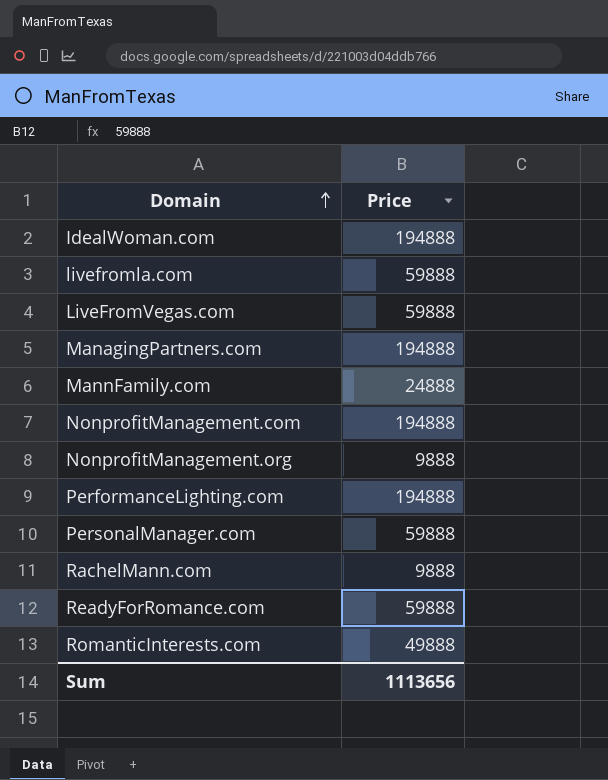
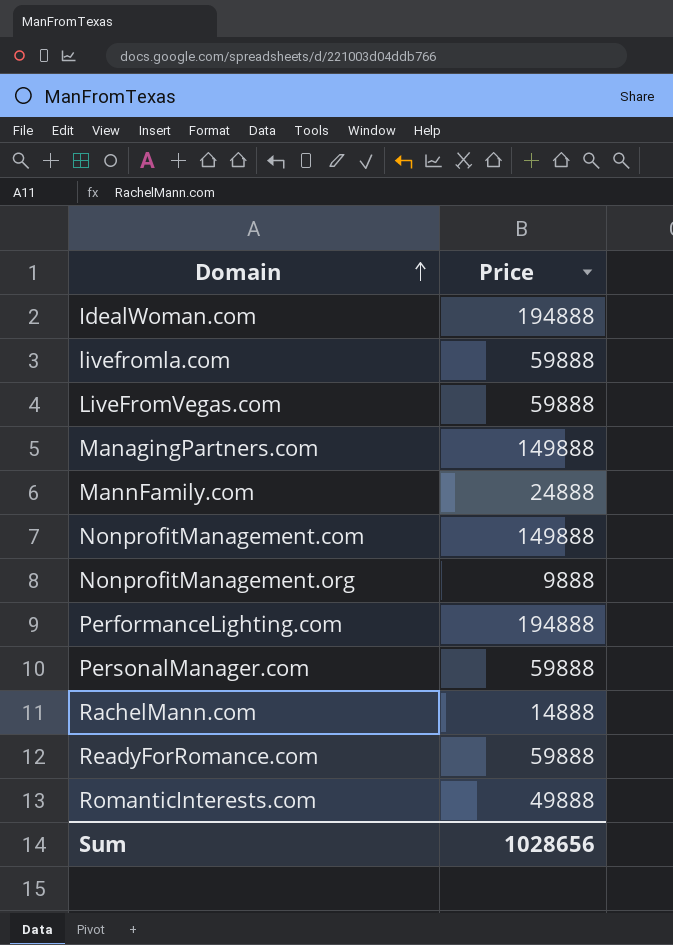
ManagingPartners.com | Price: 194888 -> 149888
NonprofitManagement.com | Price: 194888 -> 149888
RachelMann.com | Price: 9888 -> 14888
Sum | Price: 1113656 -> 1028656

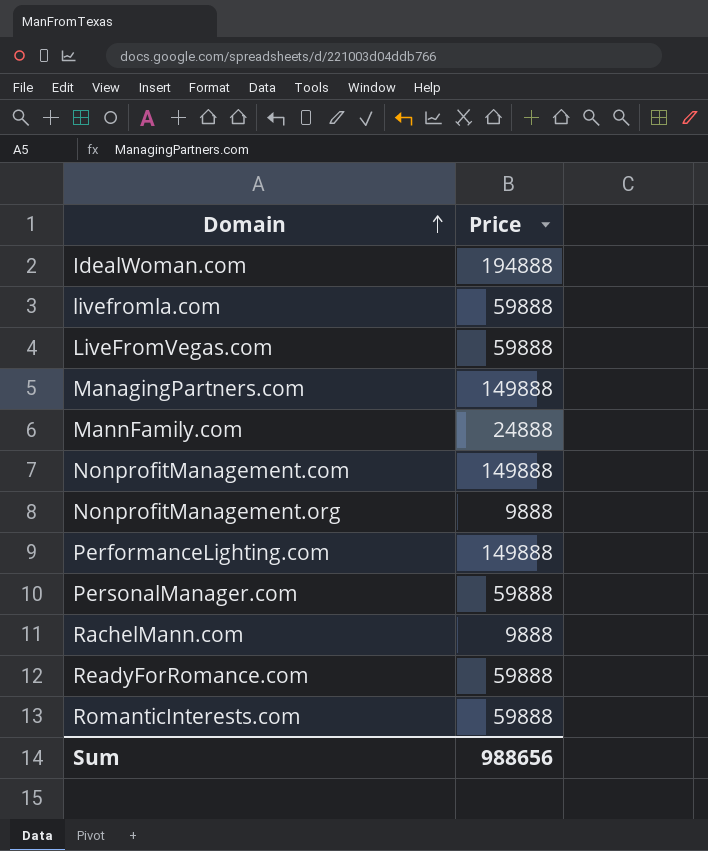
PerformanceLighting.com | Price: 194888 -> 149888
RachelMann.com | Price: 14888 -> 9888
RomanticInterests.com | Price: 49888 -> 59888
Sum | Price: 1028656 -> 988656

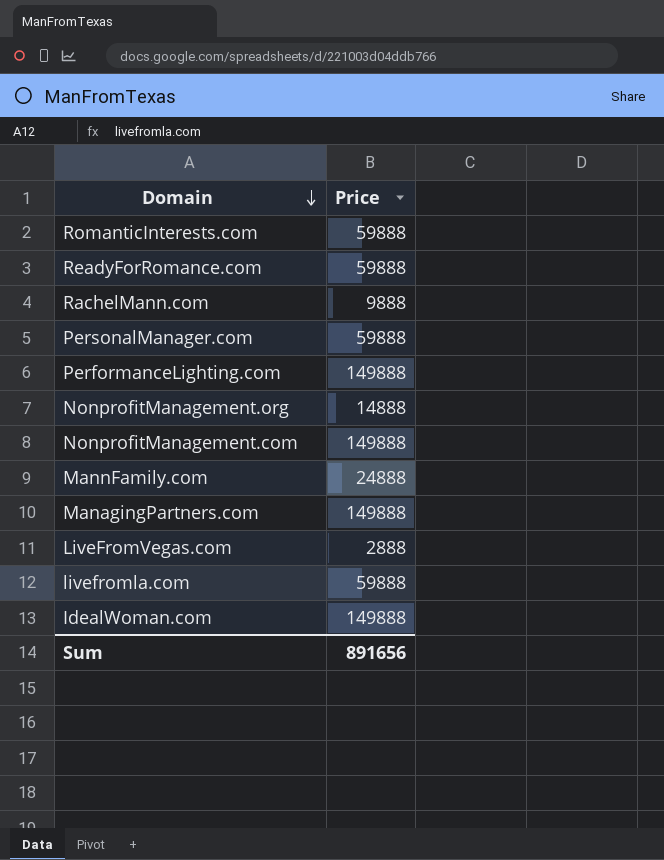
row order: Domain ascending -> Domain descending
NonprofitManagement.org | Price: 9888 -> 14888
LiveFromVegas.com | Price: 59888 -> 2888
IdealWoman.com | Price: 194888 -> 149888
Sum | Price: 988656 -> 891656

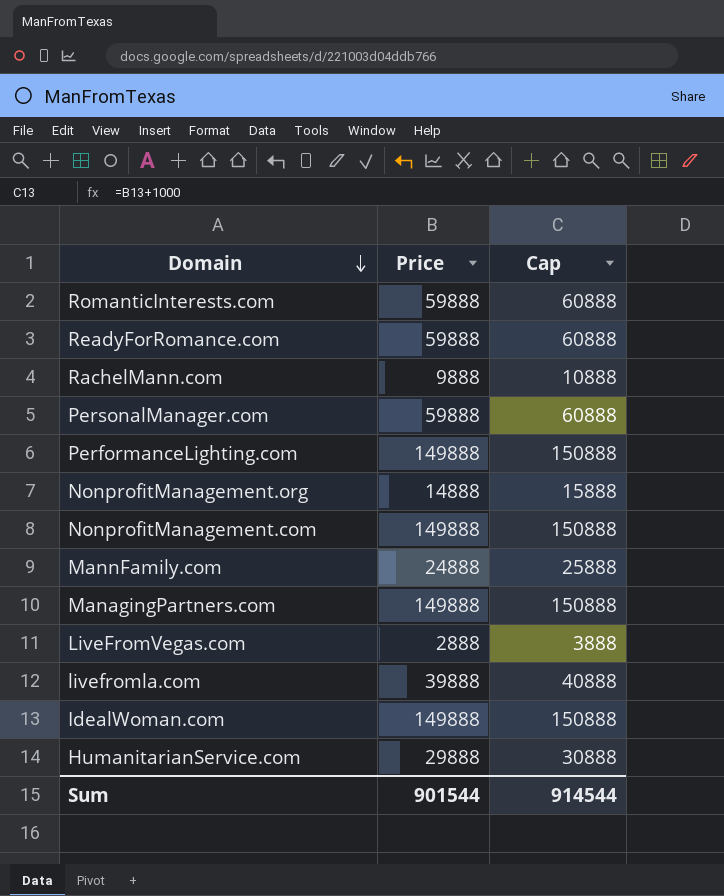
column Cap | formula: none -> [Price] + 1000
livefromla.com | Price: 59888 -> 39888
row HumanitarianService.com: none -> 29888 | 30888
Sum | Price: 891656 -> 901544

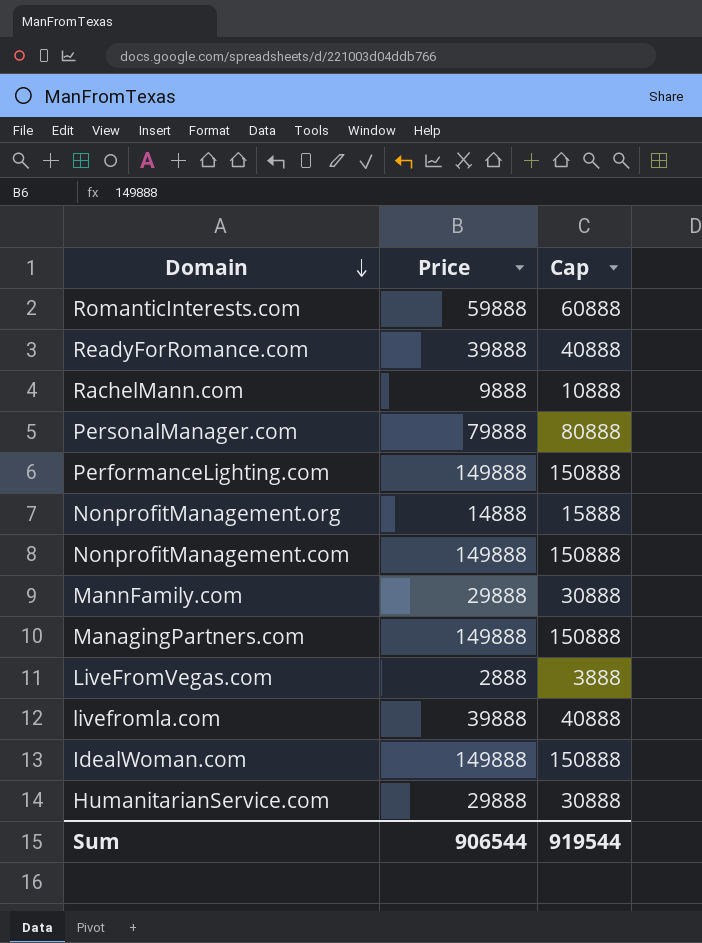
ReadyForRomance.com | Price: 59888 -> 39888
ReadyForRomance.com | Cap: 60888 -> 40888
PersonalManager.com | Price: 59888 -> 79888
PersonalManager.com | Cap: 60888 -> 80888
MannFamily.com | Price: 24888 -> 29888
MannFamily.com | Cap: 25888 -> 30888
Sum | Price: 901544 -> 906544
Sum | Cap: 914544 -> 919544

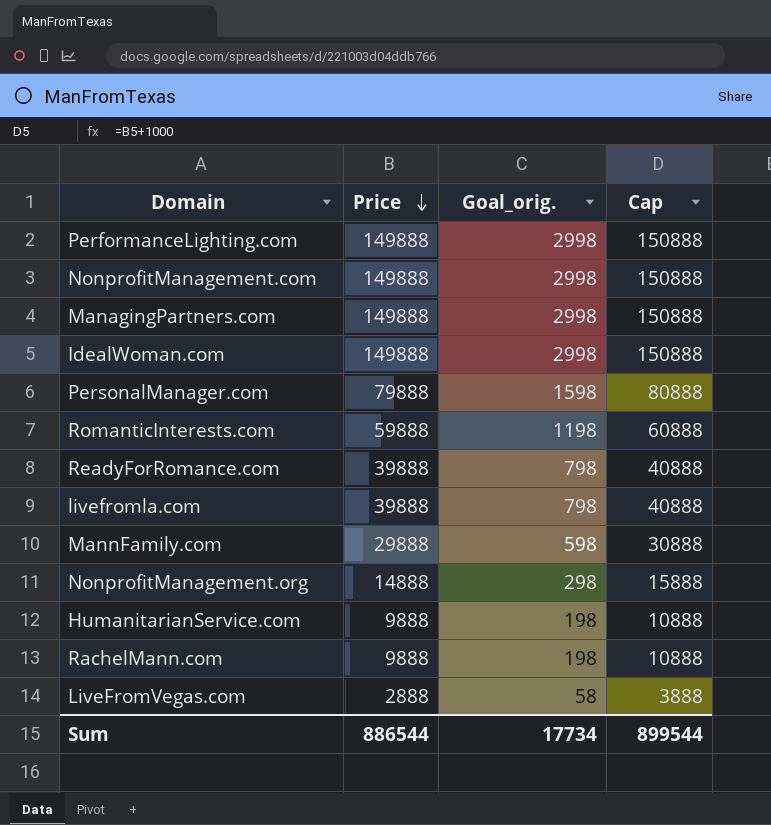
row order: Domain descending -> Price descending
column Goal_orig. | formula: none -> [Price] * 0.02
HumanitarianService.com | Price: 29888 -> 9888
HumanitarianService.com | Cap: 30888 -> 10888
Sum | Price: 906544 -> 886544
Sum | Cap: 919544 -> 899544

